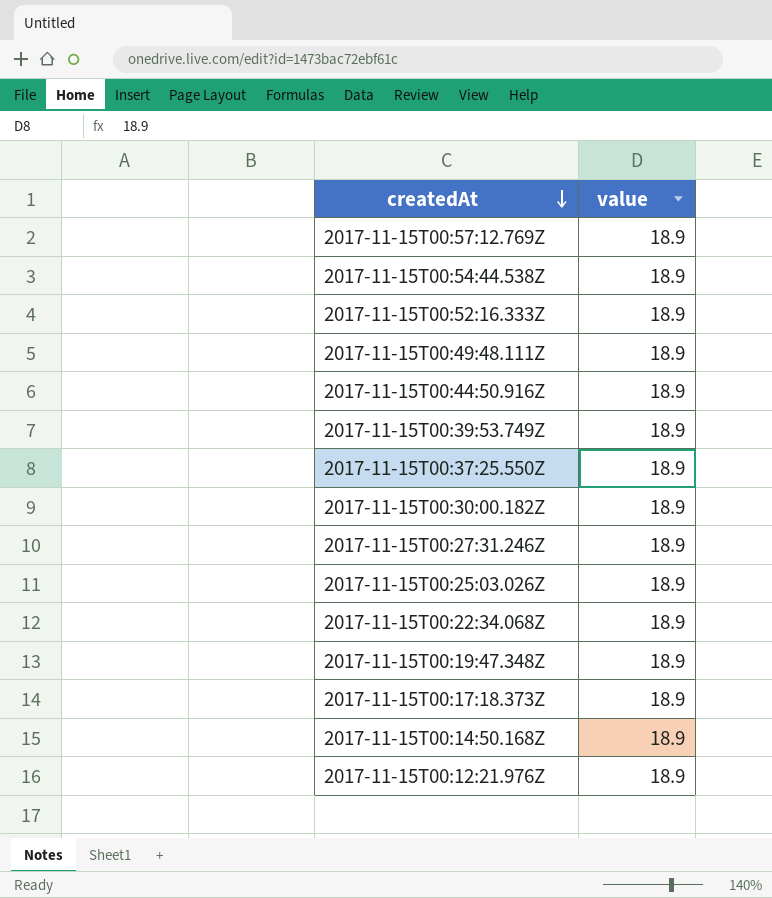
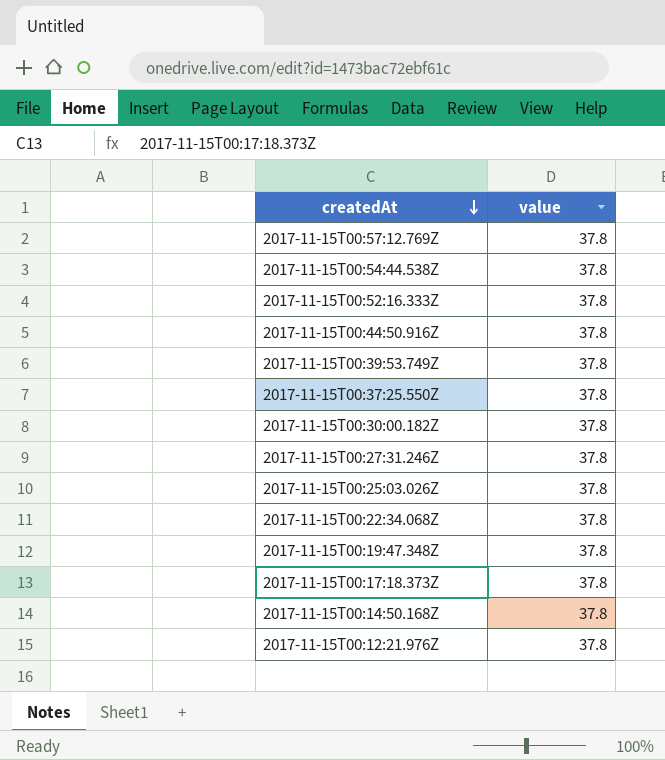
row 2017-11-15T00:49:48.111Z: 18.9 -> none
2017-11-15T00:57:12.769Z | value: 18.9 -> 37.8
2017-11-15T00:54:44.538Z | value: 18.9 -> 37.8
2017-11-15T00:52:16.333Z | value: 18.9 -> 37.8
2017-11-15T00:44:50.916Z | value: 18.9 -> 37.8
2017-11-15T00:39:53.749Z | value: 18.9 -> 37.8
2017-11-15T00:37:25.550Z | value: 18.9 -> 37.8
2017-11-15T00:30:00.182Z | value: 18.9 -> 37.8
2017-11-15T00:27:31.246Z | value: 18.9 -> 37.8
2017-11-15T00:25:03.026Z | value: 18.9 -> 37.8
2017-11-15T00:22:34.068Z | value: 18.9 -> 37.8
2017-11-15T00:19:47.348Z | value: 18.9 -> 37.8
2017-11-15T00:17:18.373Z | value: 18.9 -> 37.8
2017-11-15T00:14:50.168Z | value: 18.9 -> 37.8
2017-11-15T00:12:21.976Z | value: 18.9 -> 37.8

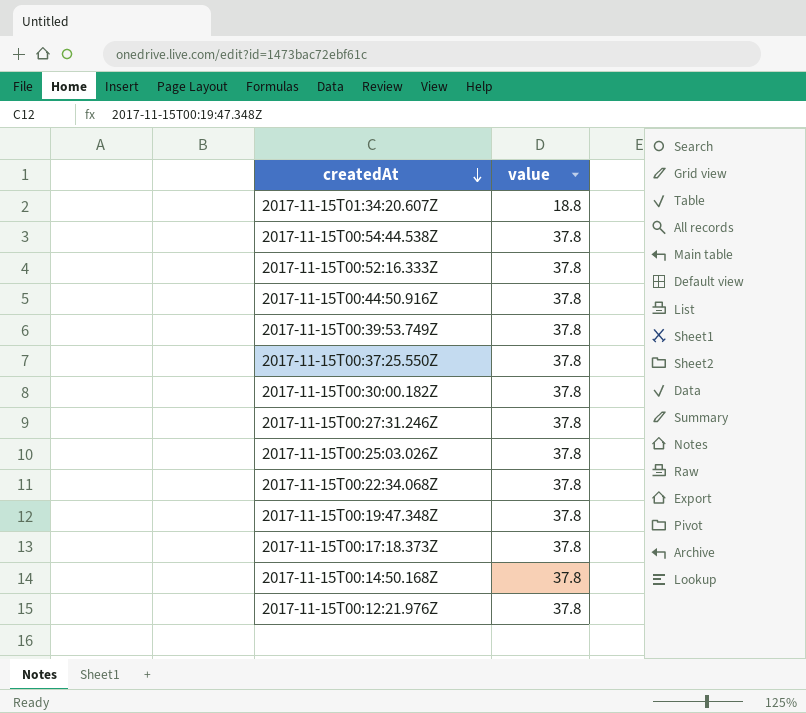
row 2017-11-15T00:57:12.769Z: 37.8 -> none
row 2017-11-15T01:34:20.607Z: none -> 18.8

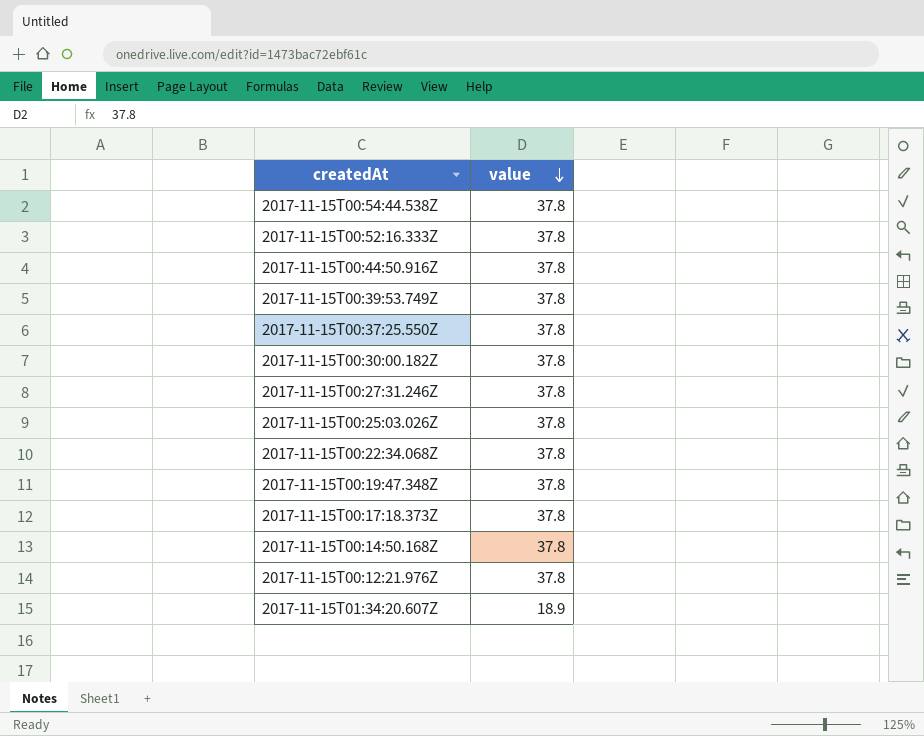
row order: createdAt descending -> value descending
2017-11-15T01:34:20.607Z | value: 18.8 -> 18.9

